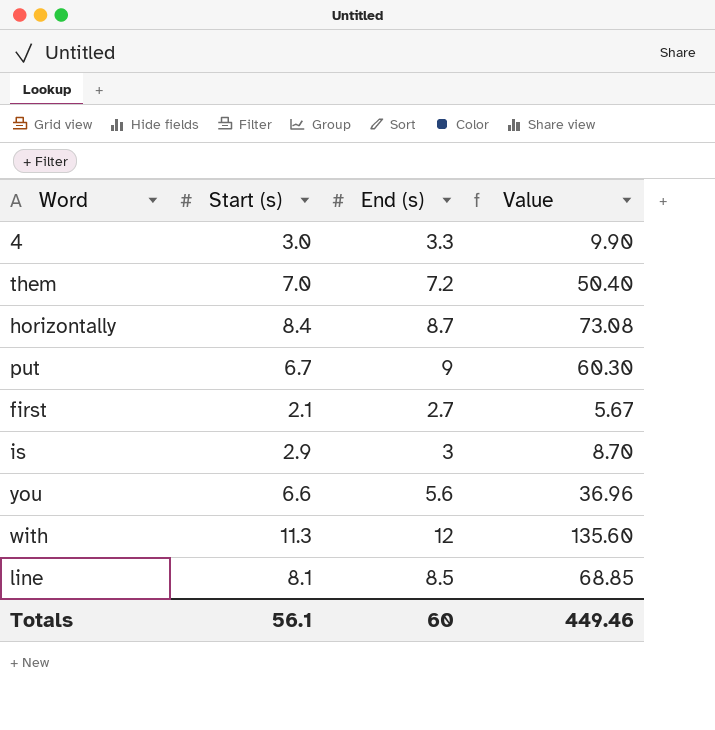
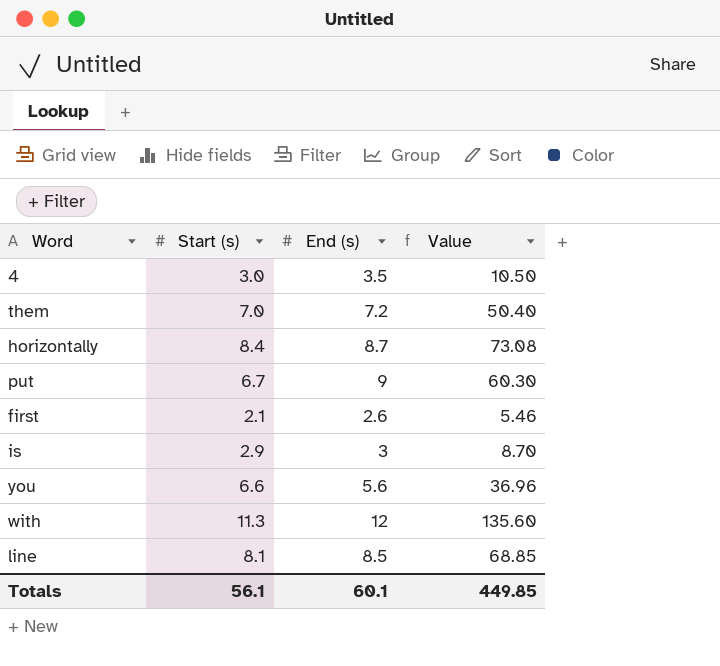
4 | End (s): 3.3 -> 3.5
4 | Value: 9.90 -> 10.50
first | End (s): 2.7 -> 2.6
first | Value: 5.67 -> 5.46
Totals | End (s): 60 -> 60.1
Totals | Value: 449.46 -> 449.85

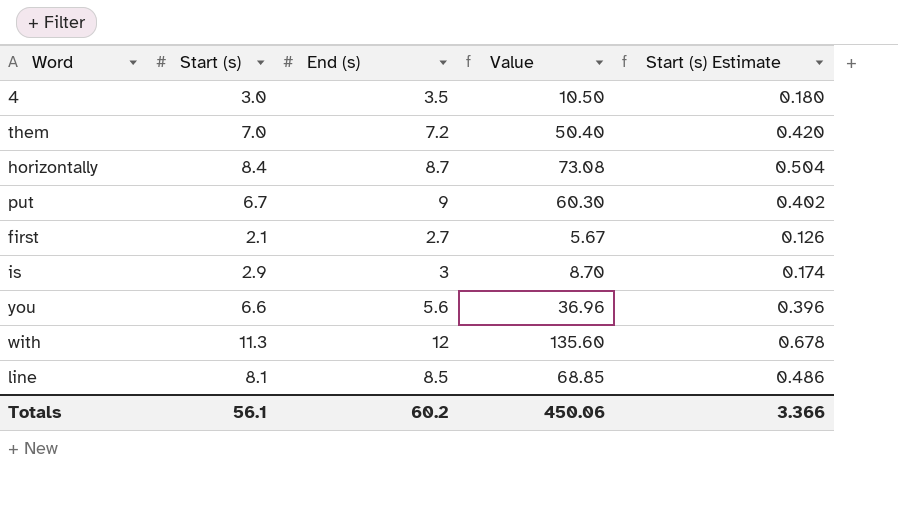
column Start (s) Estimate | formula: none -> [Start (s)] * 0.06
first | End (s): 2.6 -> 2.7
first | Value: 5.46 -> 5.67
Totals | End (s): 60.1 -> 60.2
Totals | Value: 449.85 -> 450.06

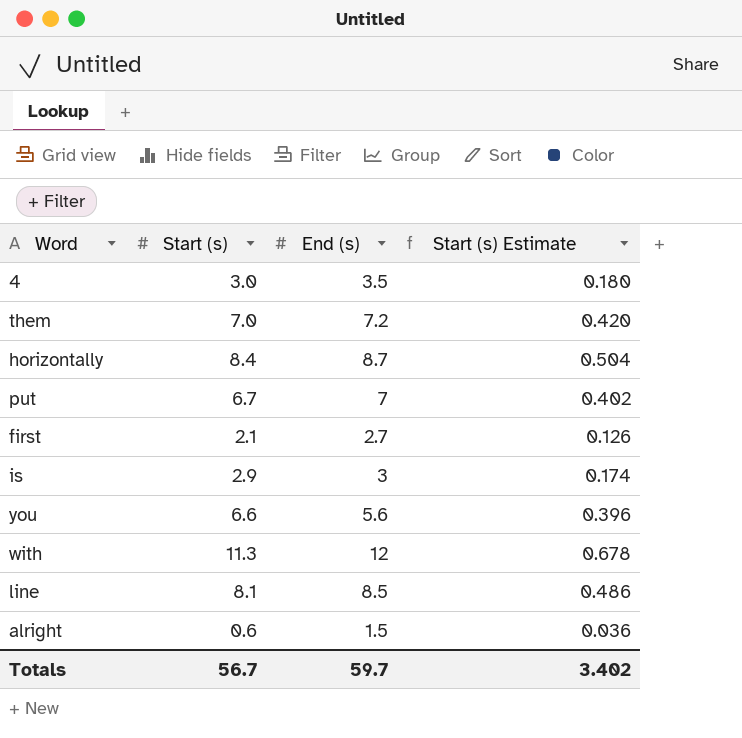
column Value | formula: [Start (s)] * [End (s)] -> none
put | End (s): 9 -> 7
row alright: none -> 0.6 | 1.5 | 0.036
Totals | Start (s): 56.1 -> 56.7
Totals | End (s): 60.2 -> 59.7
Totals | Start (s) Estimate: 3.366 -> 3.402

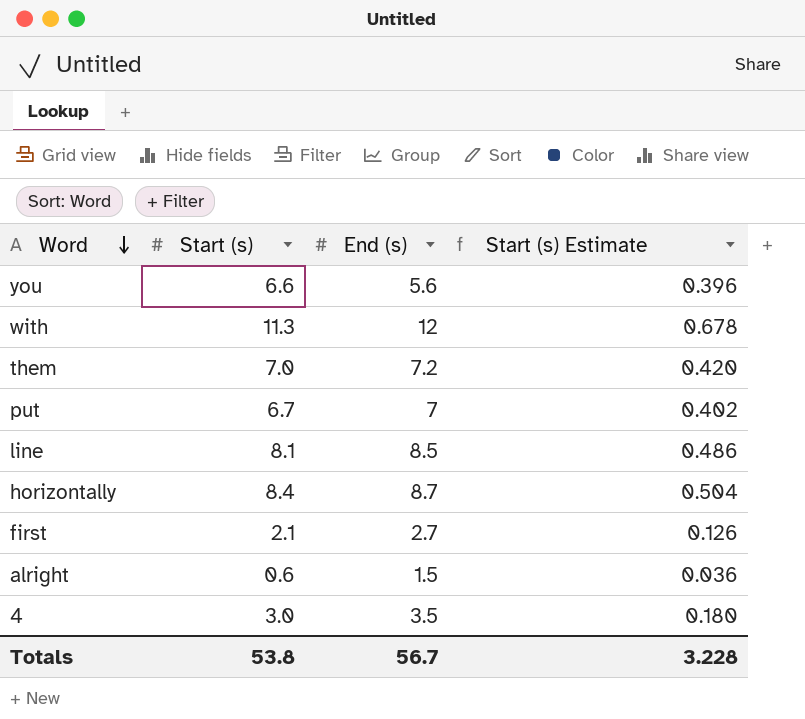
row order: none -> Word descending
row is: 2.9 | 3 | 0.174 -> none
Totals | Start (s): 56.7 -> 53.8
Totals | End (s): 59.7 -> 56.7
Totals | Start (s) Estimate: 3.402 -> 3.228

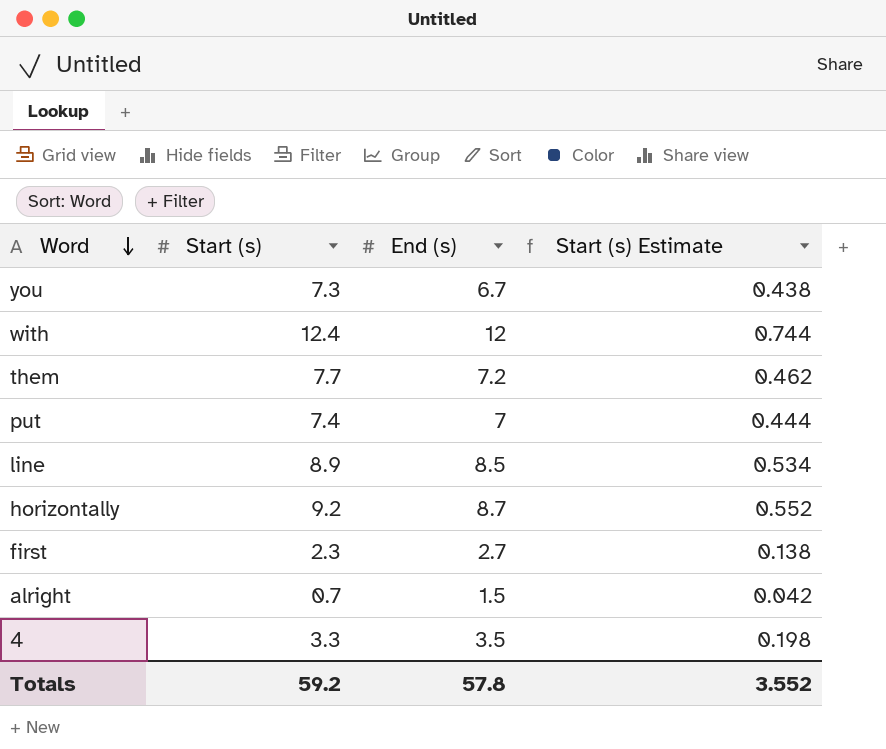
you | Start (s): 6.6 -> 7.3
you | End (s): 5.6 -> 6.7
you | Start (s) Estimate: 0.396 -> 0.438
with | Start (s): 11.3 -> 12.4
with | Start (s) Estimate: 0.678 -> 0.744
them | Start (s): 7.0 -> 7.7
them | Start (s) Estimate: 0.420 -> 0.462
put | Start (s): 6.7 -> 7.4
put | Start (s) Estimate: 0.402 -> 0.444
line | Start (s): 8.1 -> 8.9
line | Start (s) Estimate: 0.486 -> 0.534
horizontally | Start (s): 8.4 -> 9.2
horizontally | Start (s) Estimate: 0.504 -> 0.552
first | Start (s): 2.1 -> 2.3
first | Start (s) Estimate: 0.126 -> 0.138
alright | Start (s): 0.6 -> 0.7
alright | Start (s) Estimate: 0.036 -> 0.042
4 | Start (s): 3.0 -> 3.3
4 | Start (s) Estimate: 0.180 -> 0.198
Totals | Start (s): 53.8 -> 59.2
Totals | End (s): 56.7 -> 57.8
Totals | Start (s) Estimate: 3.228 -> 3.552

